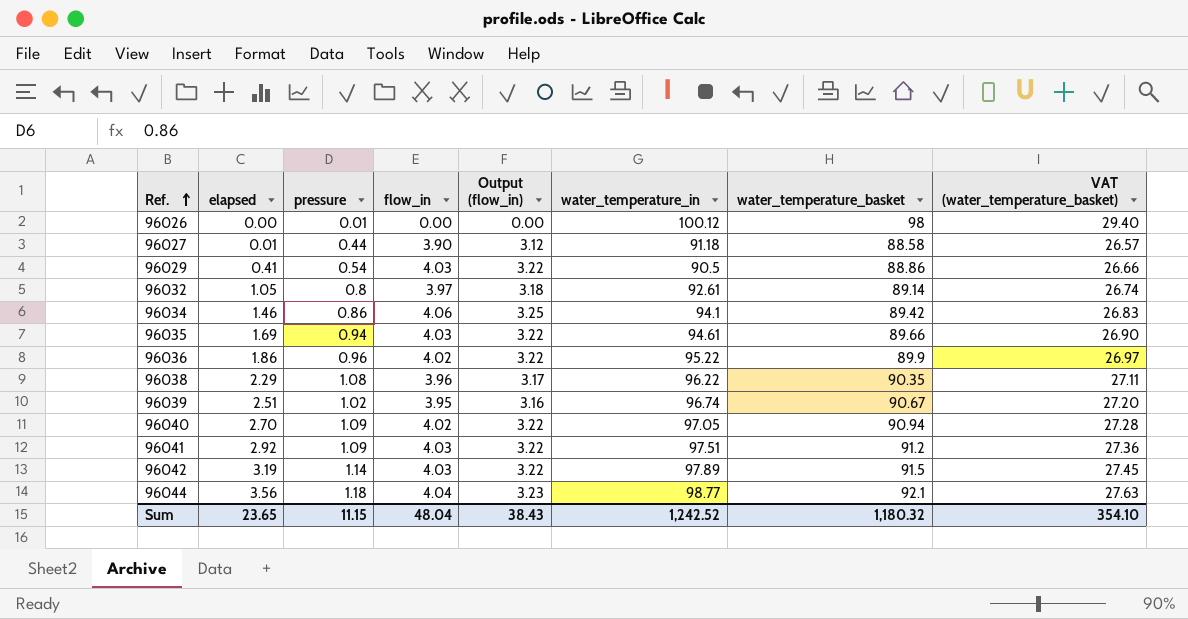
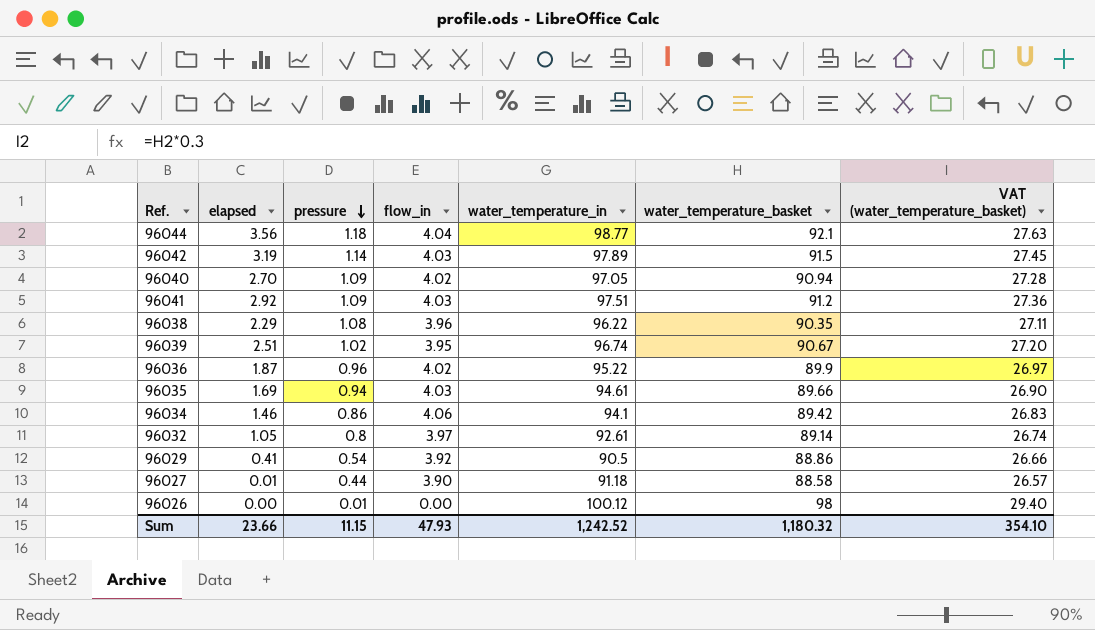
row order: Ref. ascending -> pressure descending
column Output (flow_in) | formula: [flow_in] * 0.8 -> none
96036 | elapsed: 1.86 -> 1.87
96029 | flow_in: 4.03 -> 3.92
Sum | elapsed: 23.65 -> 23.66
Sum | flow_in: 48.04 -> 47.93

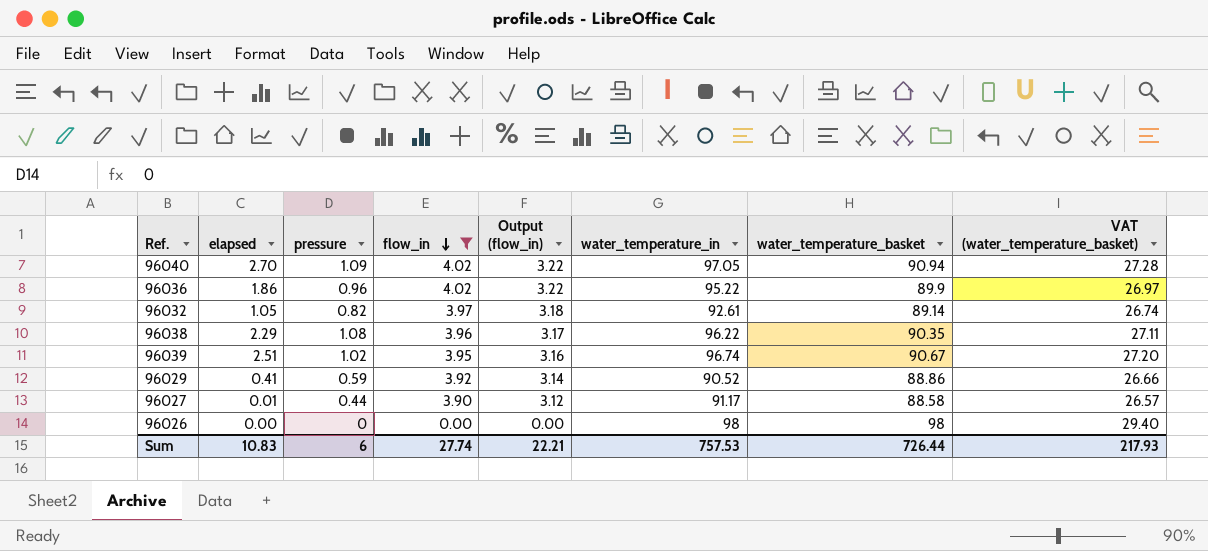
filter: none -> flow_in <= 4.02
row order: pressure descending -> flow_in descending
column Output (flow_in) | formula: none -> [flow_in] * 0.8
96036 | elapsed: 1.87 -> 1.86
96032 | pressure: 0.8 -> 0.82
96029 | pressure: 0.54 -> 0.59
96029 | water_temperature_in: 90.5 -> 90.52
96027 | water_temperature_in: 91.18 -> 91.17
96026 | pressure: 0.01 -> 0
96026 | water_temperature_in: 100.12 -> 98
Sum | elapsed: 23.66 -> 10.83
Sum | pressure: 11.15 -> 6
Sum | flow_in: 47.93 -> 27.74
Sum | water_temperature_in: 1,242.52 -> 757.53
Sum | water_temperature_basket: 1,180.32 -> 726.44
Sum | VAT (water_temperature_basket): 354.10 -> 217.93

